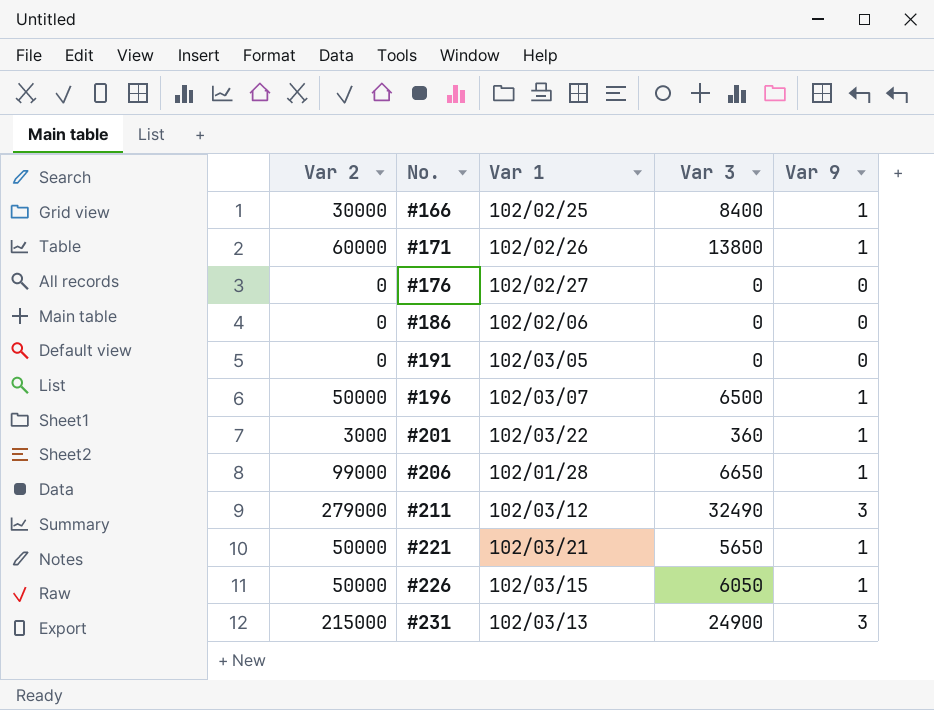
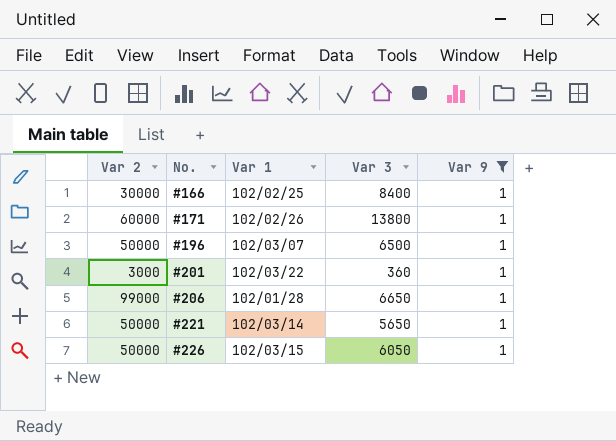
filter: none -> Var 9 = 1
#221 | Var 1: 102/03/21 -> 102/03/14

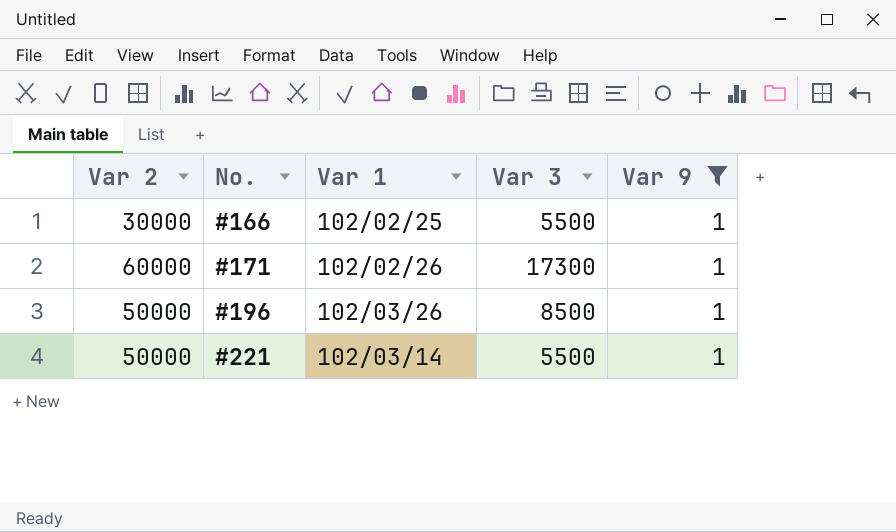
row #201: 3000 | 102/03/22 | 360 | 1 -> none
row #206: 99000 | 102/01/28 | 6650 | 1 -> none
row #226: 50000 | 102/03/15 | 6050 | 1 -> none
#166 | Var 3: 8400 -> 5500
#171 | Var 3: 13800 -> 17300
#196 | Var 1: 102/03/07 -> 102/03/26
#196 | Var 3: 6500 -> 8500
#221 | Var 3: 5650 -> 5500

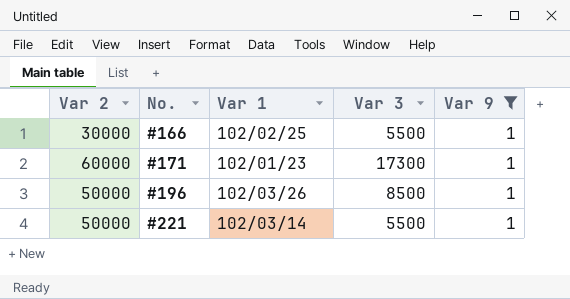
#171 | Var 1: 102/02/26 -> 102/01/23

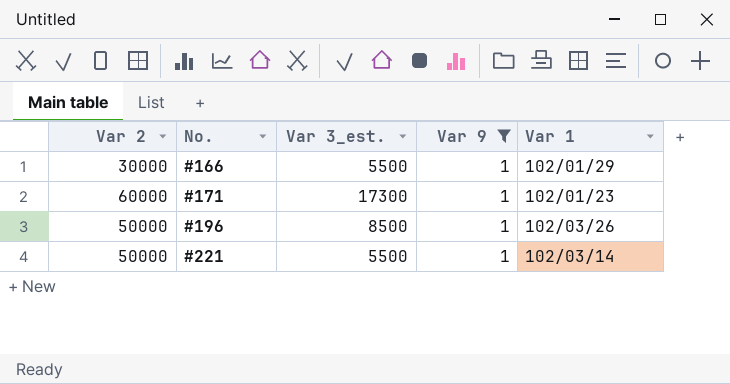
column name: Var 3 -> Var 3_est.
column Var 1 | position: 3 -> 5
#166 | Var 1: 102/02/25 -> 102/01/29

